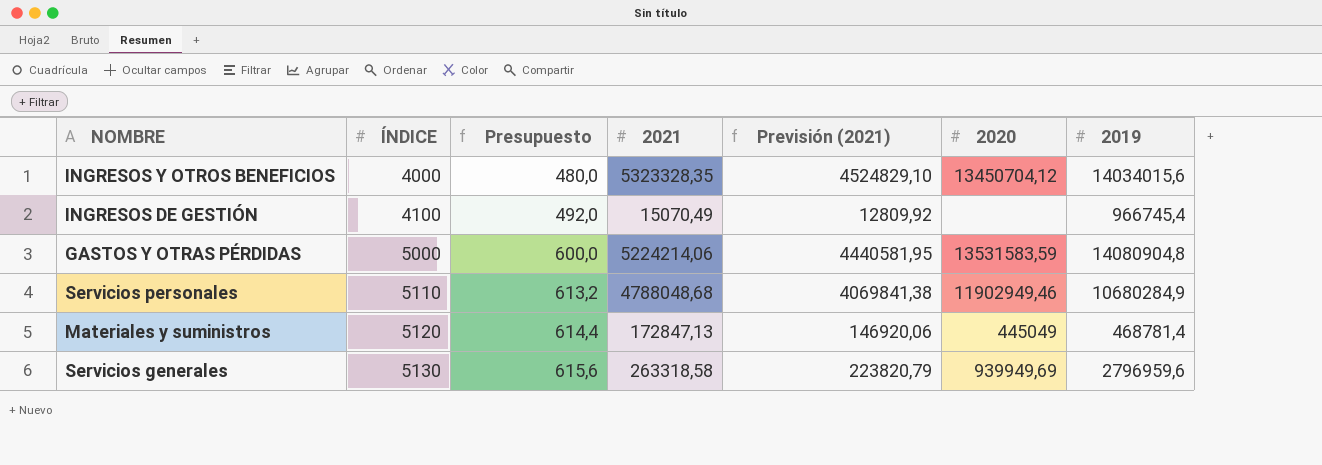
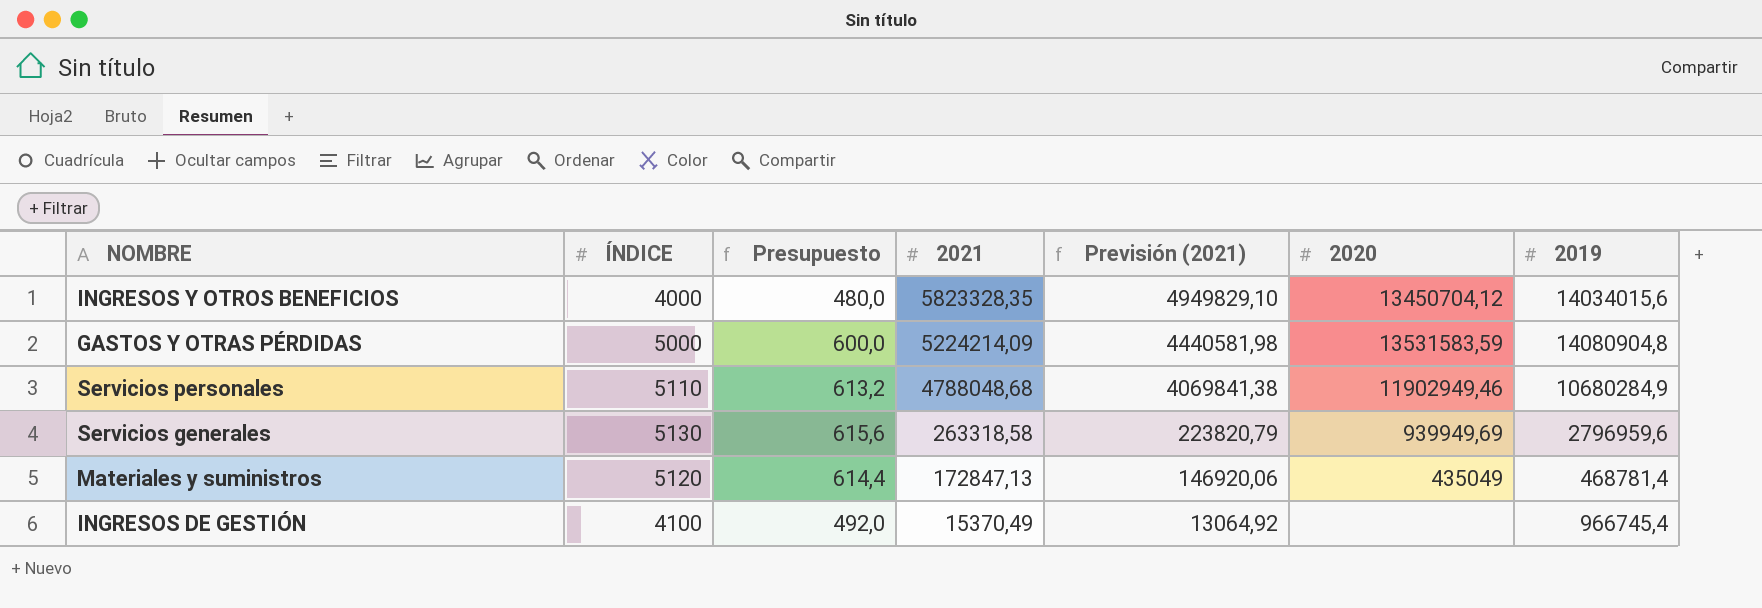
row order: ÍNDICE ascending -> 2021 descending
INGRESOS Y OTROS BENEFICIOS | 2021: 5323328,35 -> 5823328,35
INGRESOS Y OTROS BENEFICIOS | Previsión (2021): 4524829,10 -> 4949829,10
GASTOS Y OTRAS PÉRDIDAS | 2021: 5224214,06 -> 5224214,09
GASTOS Y OTRAS PÉRDIDAS | Previsión (2021): 4440581,95 -> 4440581,98
Materiales y suministros | 2020: 445049 -> 435049
INGRESOS DE GESTIÓN | 2021: 15070,49 -> 15370,49
INGRESOS DE GESTIÓN | Previsión (2021): 12809,92 -> 13064,92

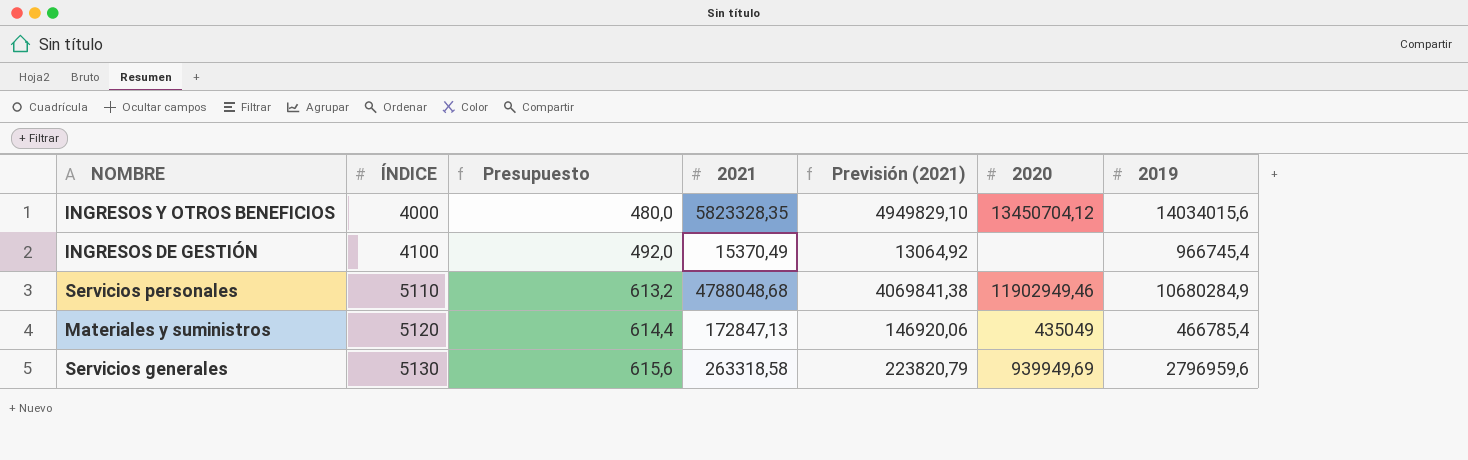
row order: 2021 descending -> ÍNDICE ascending
row GASTOS Y OTRAS PÉRDIDAS: 5000 | 600,0 | 5224214,09 | 4440581,98 | 13531583,59 | 14080904,8 -> none
Materiales y suministros | 2019: 468781,4 -> 466785,4

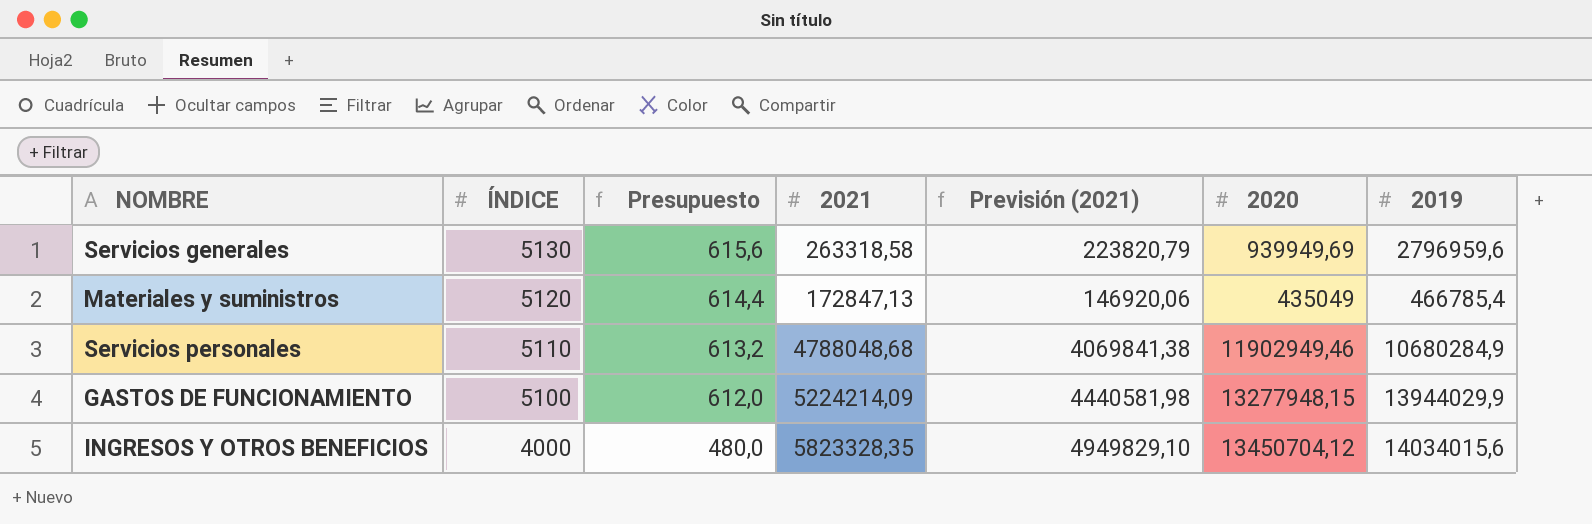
row order: ÍNDICE ascending -> ÍNDICE descending
row INGRESOS DE GESTIÓN: 4100 | 492,0 | 15370,49 | 13064,92 | none | 966745,4 -> none
row GASTOS DE FUNCIONAMIENTO: none -> 5100 | 612,0 | 5224214,09 | 4440581,98 | 13277948,15 | 13944029,9

